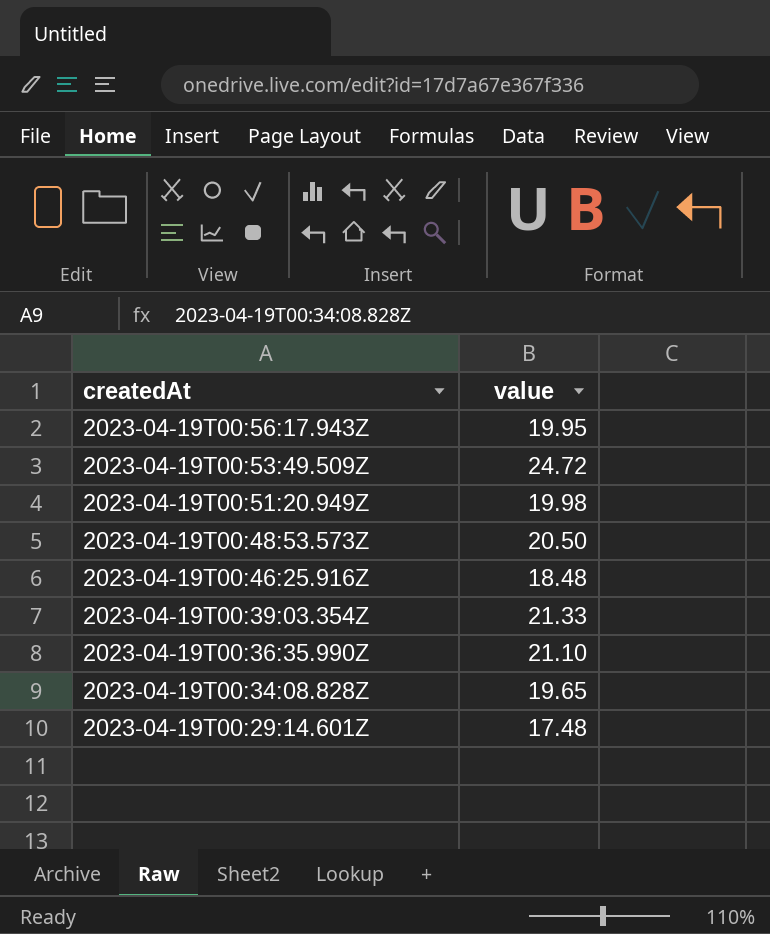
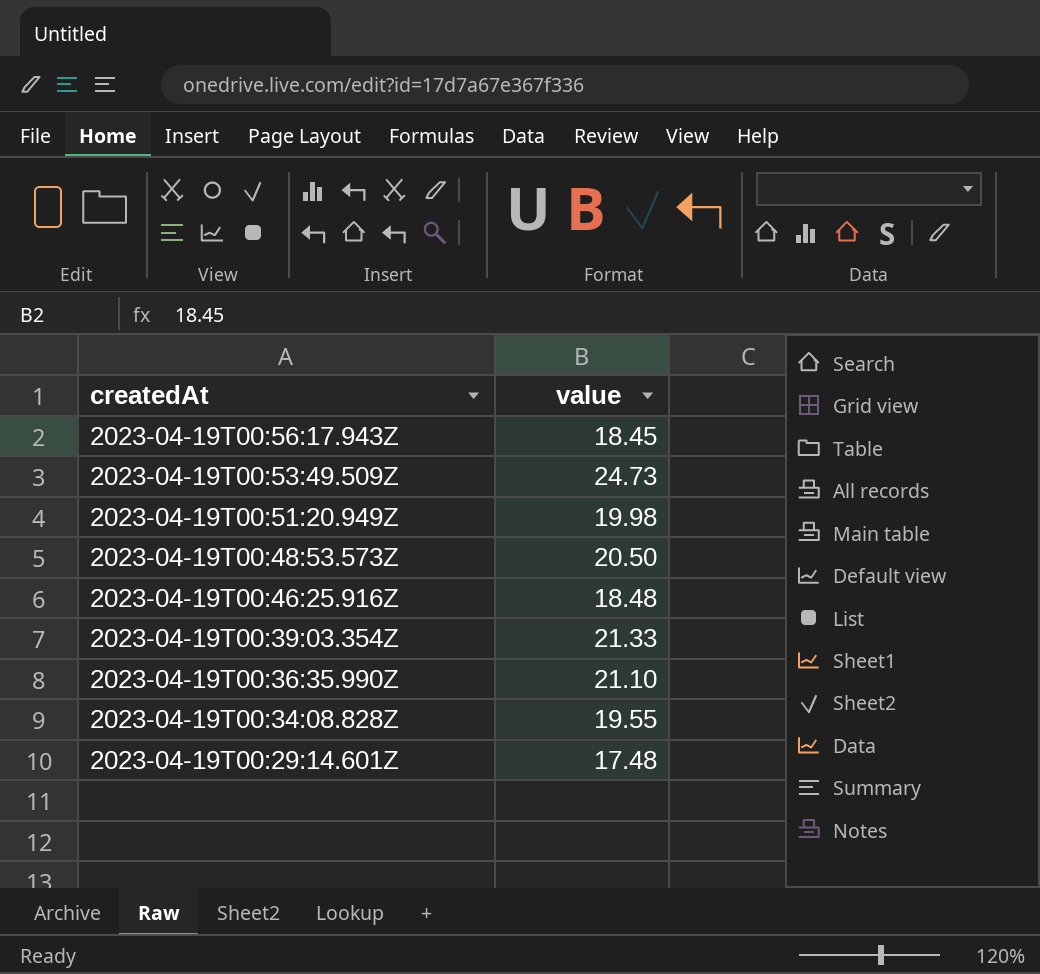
2023-04-19T00:56:17.943Z | value: 19.95 -> 18.45
2023-04-19T00:53:49.509Z | value: 24.72 -> 24.73
2023-04-19T00:34:08.828Z | value: 19.65 -> 19.55

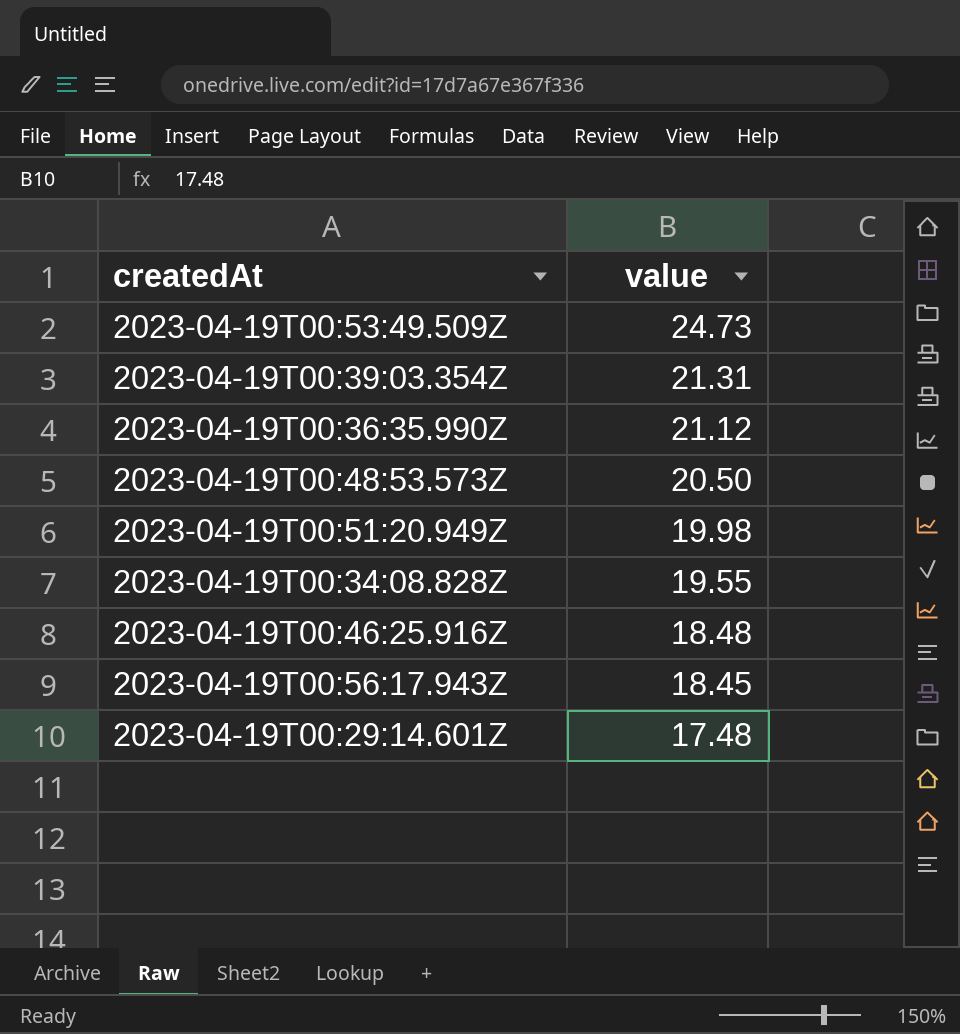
row order: createdAt descending -> value descending
2023-04-19T00:39:03.354Z | value: 21.33 -> 21.31
2023-04-19T00:36:35.990Z | value: 21.10 -> 21.12

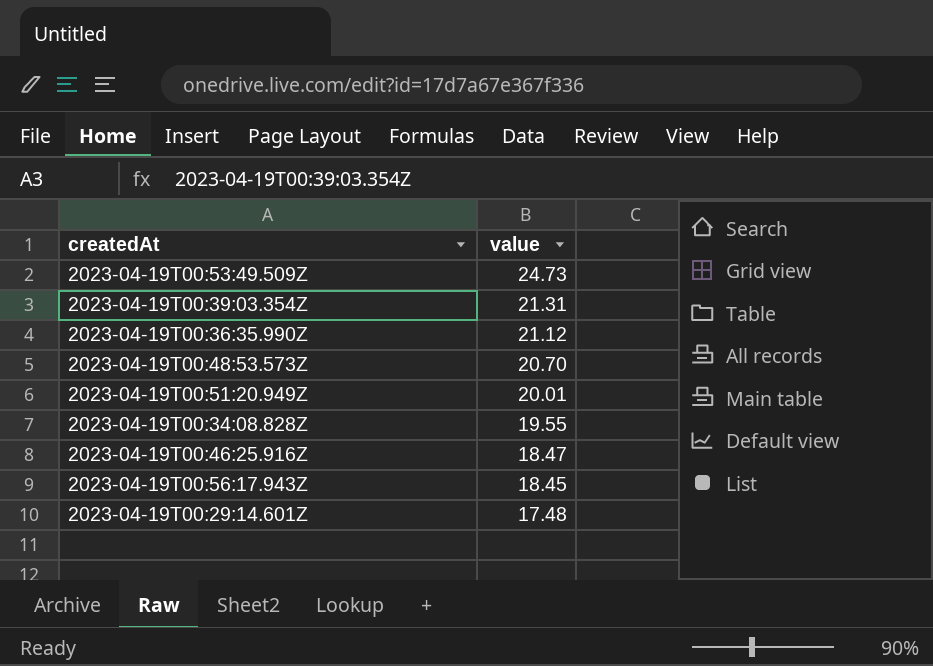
2023-04-19T00:48:53.573Z | value: 20.50 -> 20.70
2023-04-19T00:51:20.949Z | value: 19.98 -> 20.01
2023-04-19T00:46:25.916Z | value: 18.48 -> 18.47

